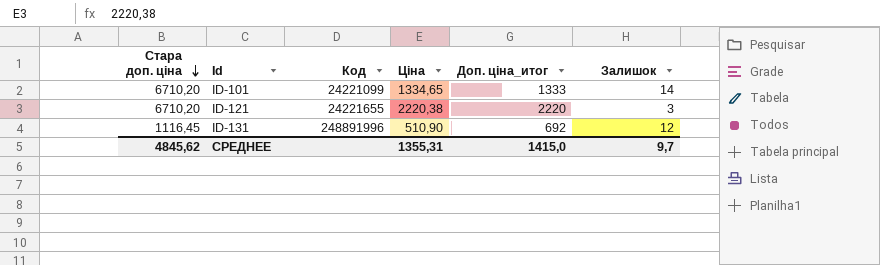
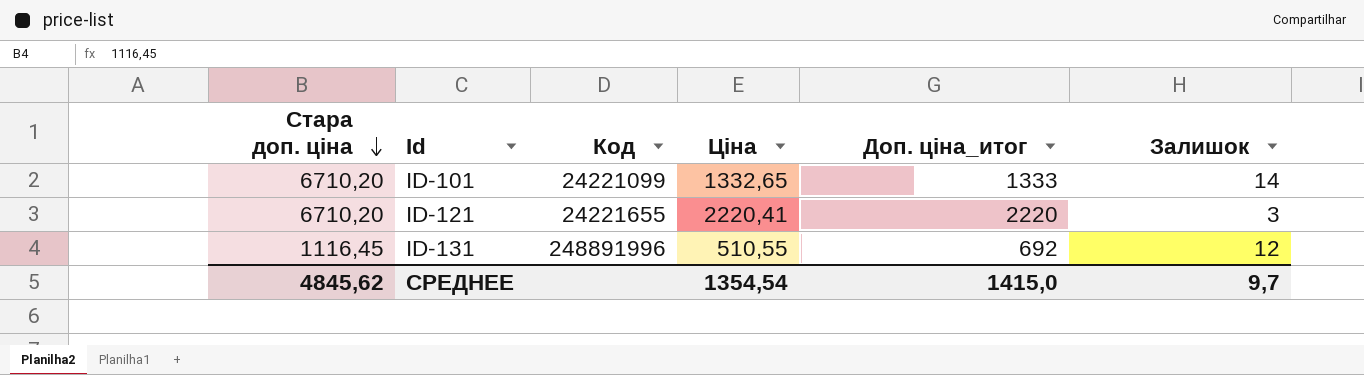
ID-101 | Ціна: 1334,65 -> 1332,65
ID-121 | Ціна: 2220,38 -> 2220,41
ID-131 | Ціна: 510,90 -> 510,55
СРЕДНЕЕ | Ціна: 1355,31 -> 1354,54

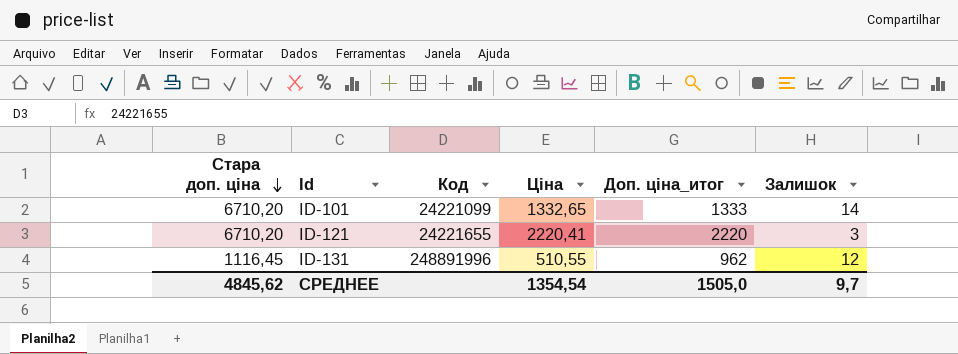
ID-131 | Доп. ціна_итог: 692 -> 962
СРЕДНЕЕ | Доп. ціна_итог: 1415,0 -> 1505,0

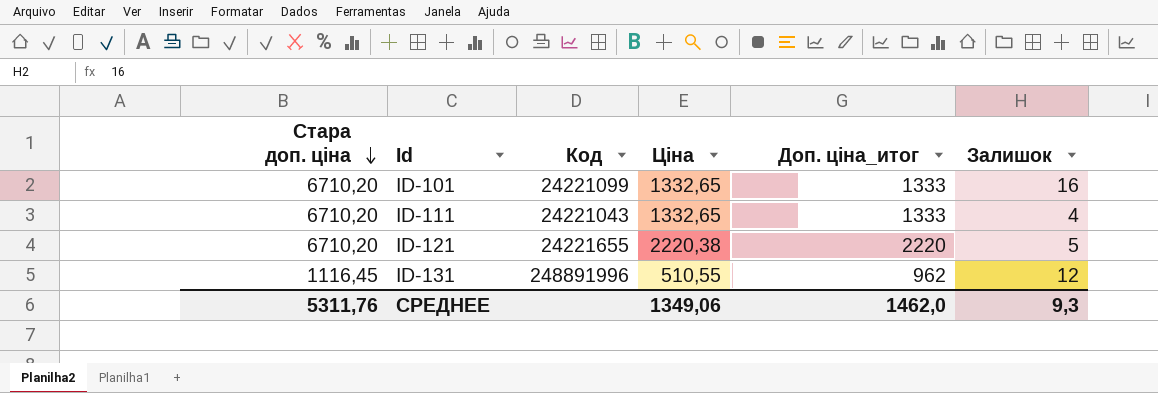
ID-101 | Залишок: 14 -> 16
row ID-111: none -> 6710,20 | 24221043 | 1332,65 | 1333 | 4
ID-121 | Ціна: 2220,41 -> 2220,38
ID-121 | Залишок: 3 -> 5
СРЕДНЕЕ | Стара доп. ціна: 4845,62 -> 5311,76
СРЕДНЕЕ | Ціна: 1354,54 -> 1349,06
СРЕДНЕЕ | Доп. ціна_итог: 1505,0 -> 1462,0
СРЕДНЕЕ | Залишок: 9,7 -> 9,3

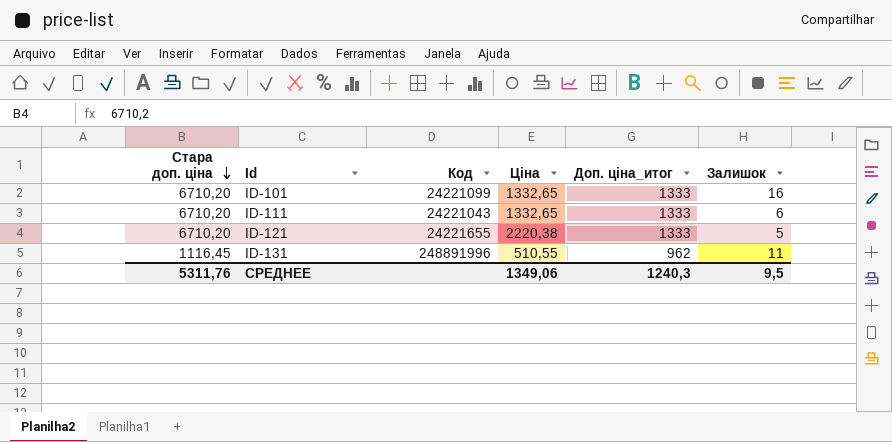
ID-111 | Залишок: 4 -> 6
ID-121 | Доп. ціна_итог: 2220 -> 1333
ID-131 | Залишок: 12 -> 11
СРЕДНЕЕ | Доп. ціна_итог: 1462,0 -> 1240,3
СРЕДНЕЕ | Залишок: 9,3 -> 9,5

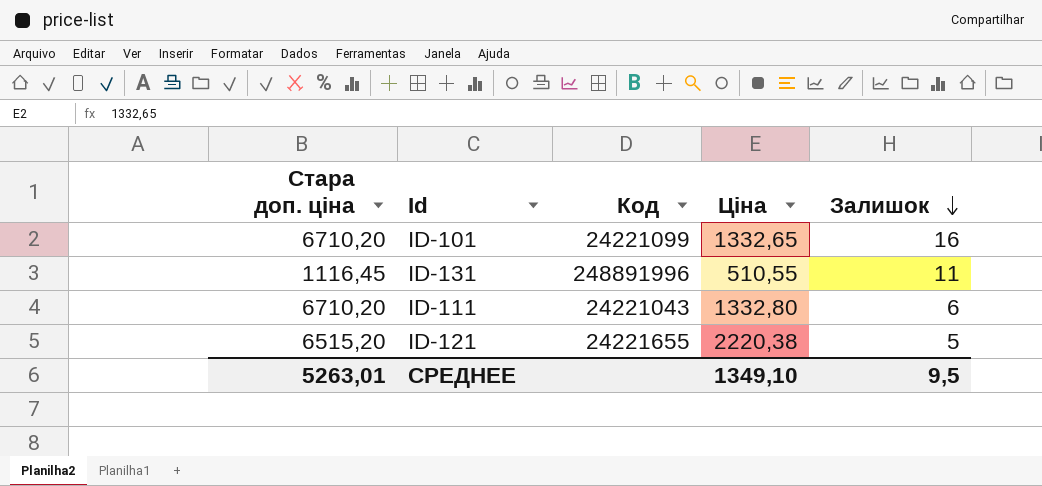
row order: Стара доп. ціна descending -> Залишок descending
column Доп. ціна_итог | position: 5 -> none
ID-111 | Ціна: 1332,65 -> 1332,80
ID-121 | Стара доп. ціна: 6710,20 -> 6515,20
СРЕДНЕЕ | Стара доп. ціна: 5311,76 -> 5263,01
СРЕДНЕЕ | Ціна: 1349,06 -> 1349,10

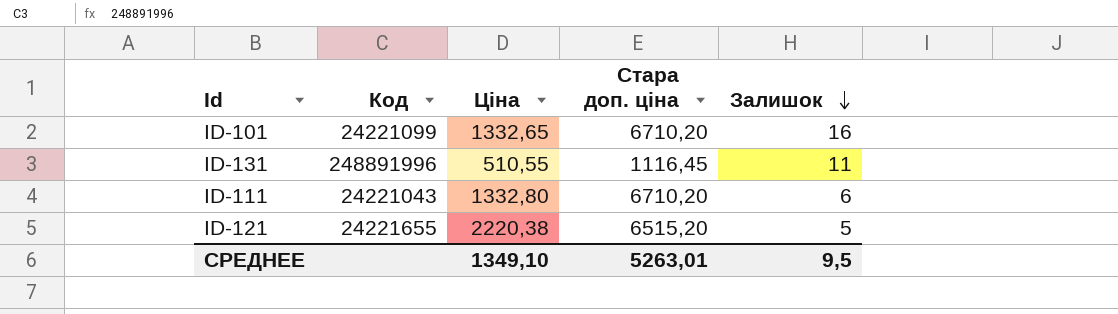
column Стара доп. ціна | position: 1 -> 4

